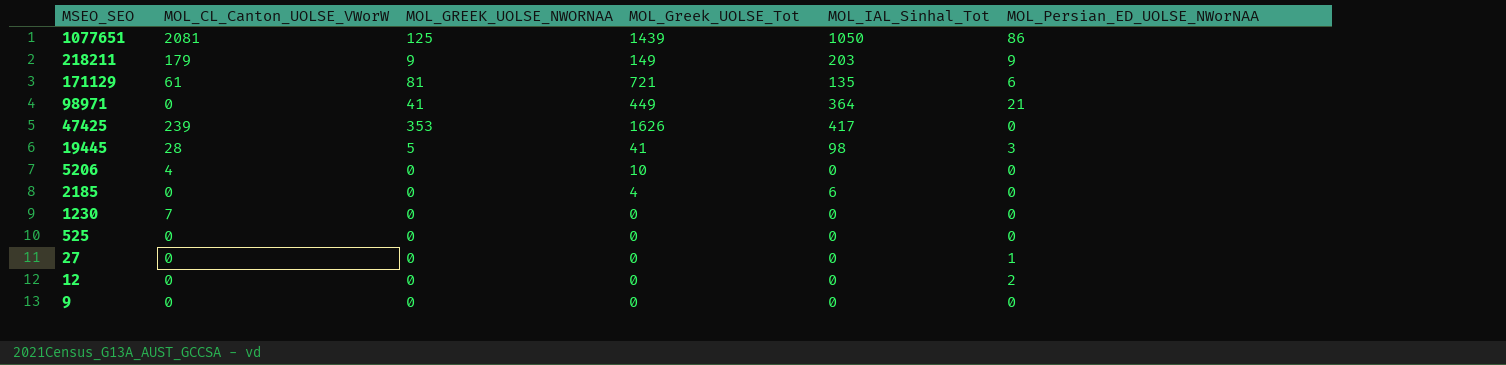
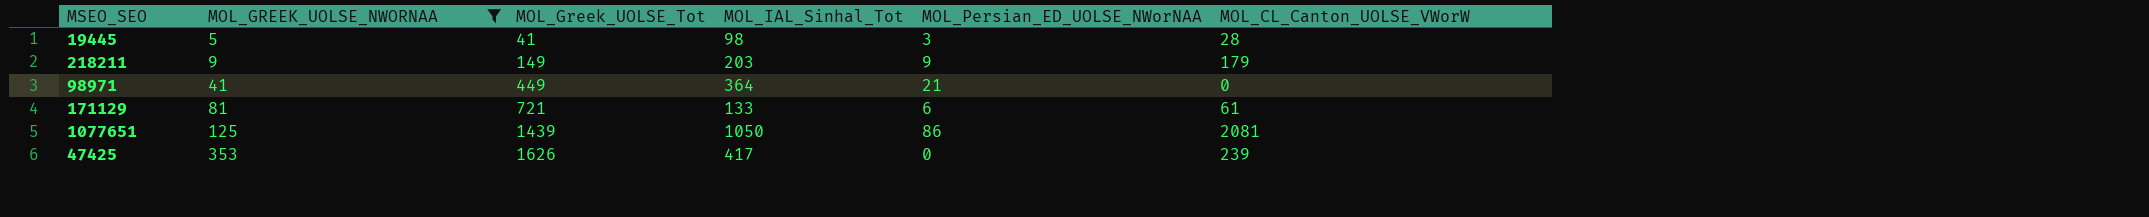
filter: none -> MOL_GREEK_UOLSE_NWORNAA != 0
row order: MSEO_SEO descending -> MOL_GREEK_UOLSE_NWORNAA ascending
column MOL_CL_Canton_UOLSE_VWorW | position: 2 -> 6
171129 | MOL_IAL_Sinhal_Tot: 135 -> 133

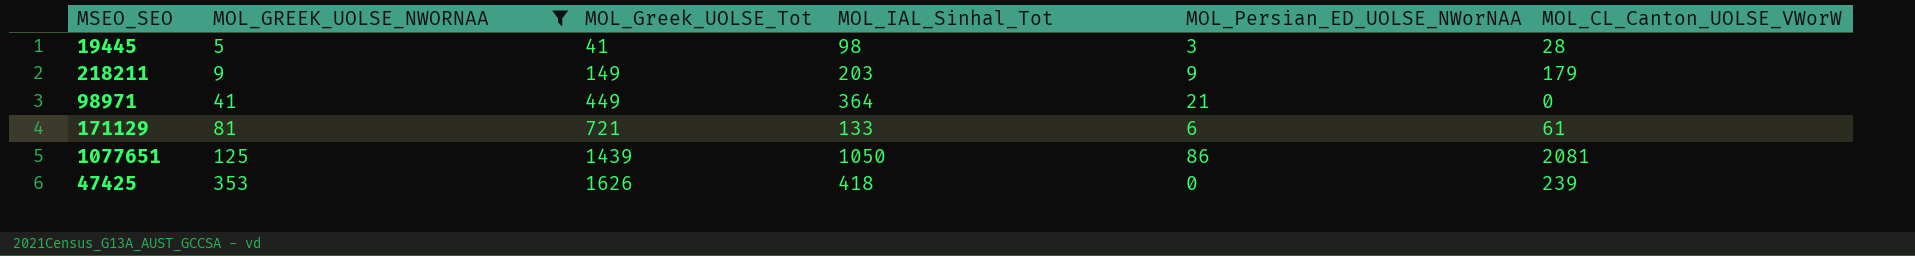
47425 | MOL_IAL_Sinhal_Tot: 417 -> 418

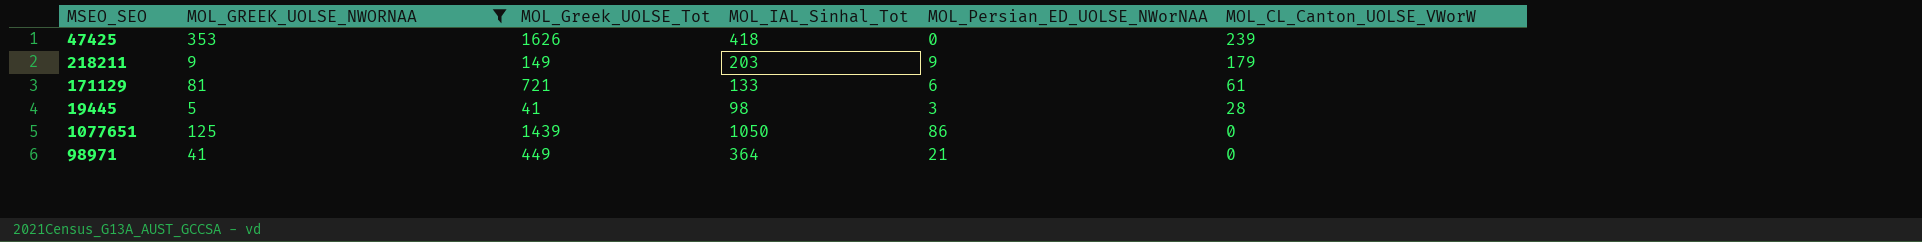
row order: MOL_GREEK_UOLSE_NWORNAA ascending -> MOL_CL_Canton_UOLSE_VWorW descending
1077651 | MOL_CL_Canton_UOLSE_VWorW: 2081 -> 0

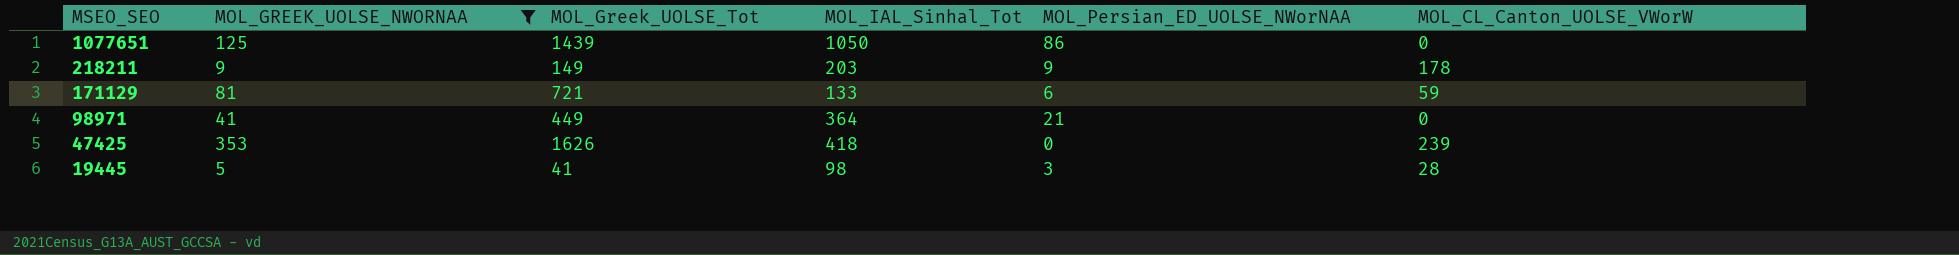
row order: MOL_CL_Canton_UOLSE_VWorW descending -> MSEO_SEO descending
218211 | MOL_CL_Canton_UOLSE_VWorW: 179 -> 178
171129 | MOL_CL_Canton_UOLSE_VWorW: 61 -> 59

